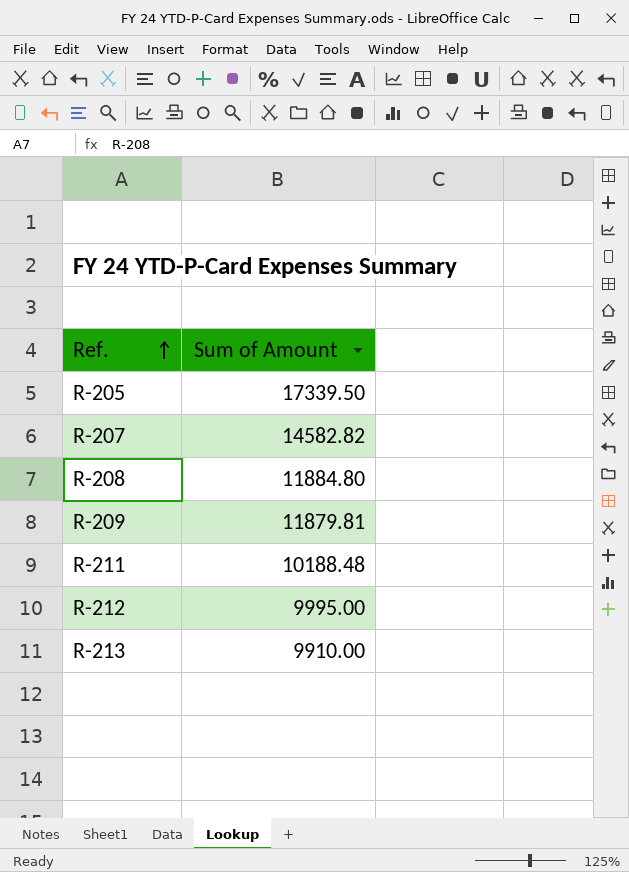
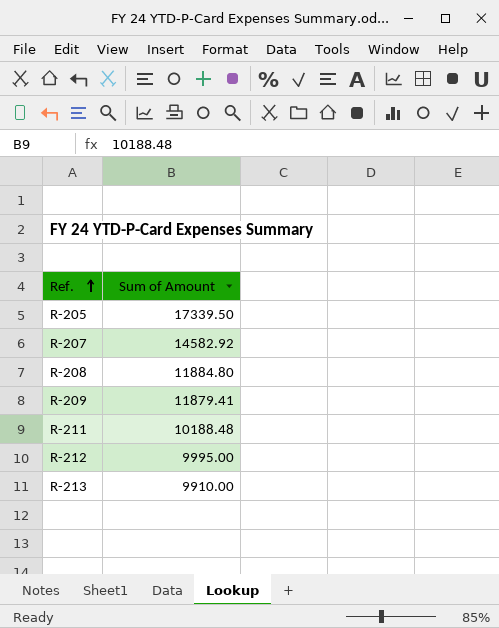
R-207 | Sum of Amount: 14582.82 -> 14582.92
R-209 | Sum of Amount: 11879.81 -> 11879.41

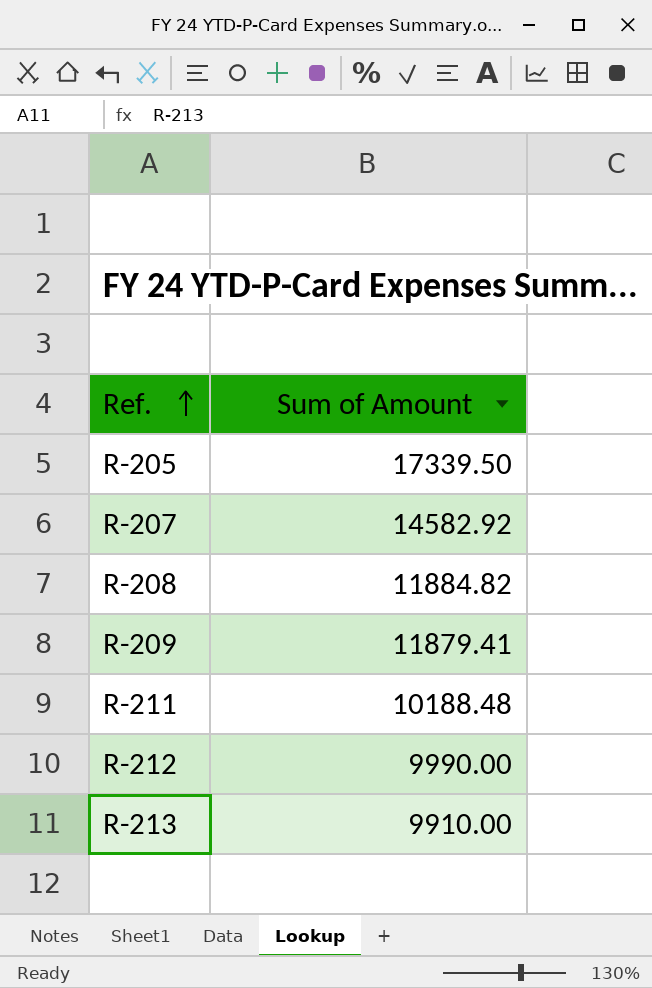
R-208 | Sum of Amount: 11884.80 -> 11884.82
R-212 | Sum of Amount: 9995.00 -> 9990.00

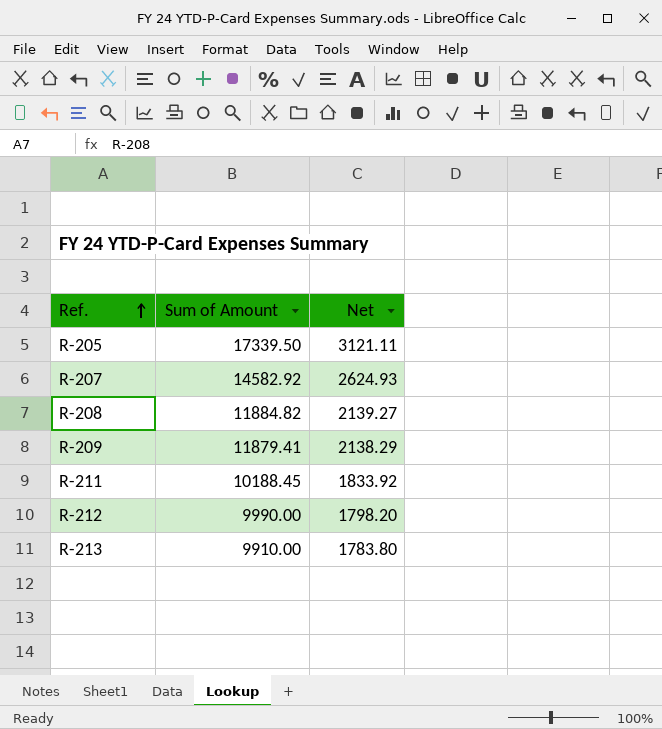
column Net | formula: none -> [Sum of Amount] * 0.18
R-211 | Sum of Amount: 10188.48 -> 10188.45

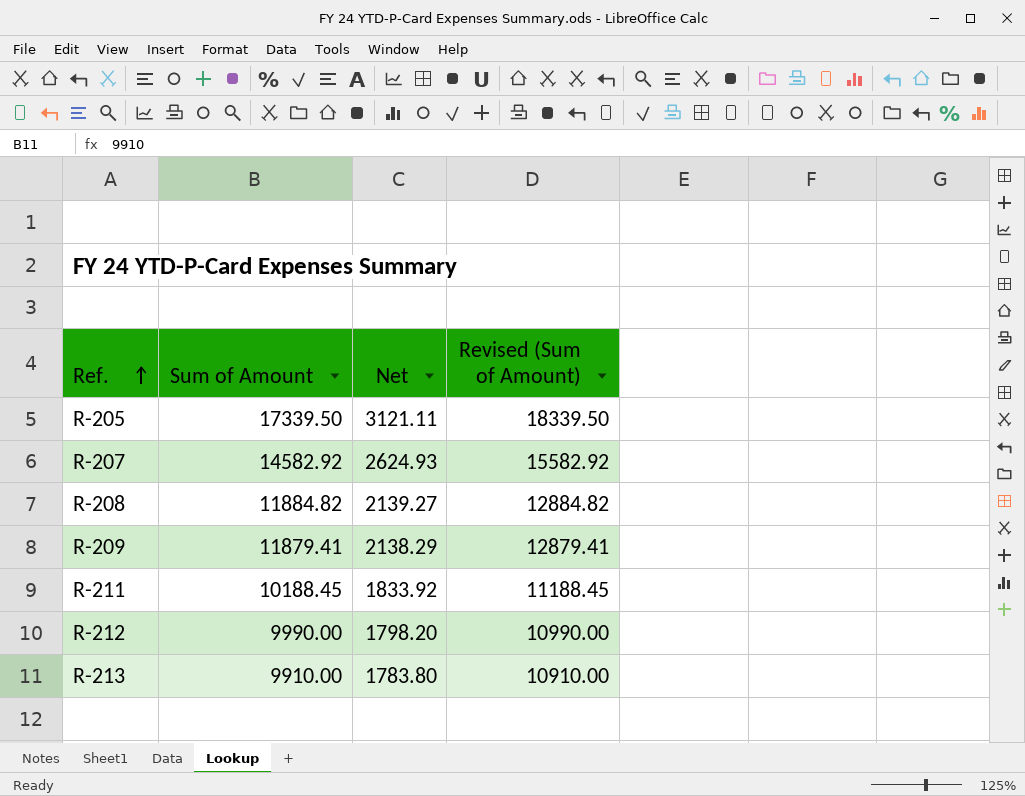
column Revised (Sum of Amount) | formula: none -> [Sum of Amount] + 1000

